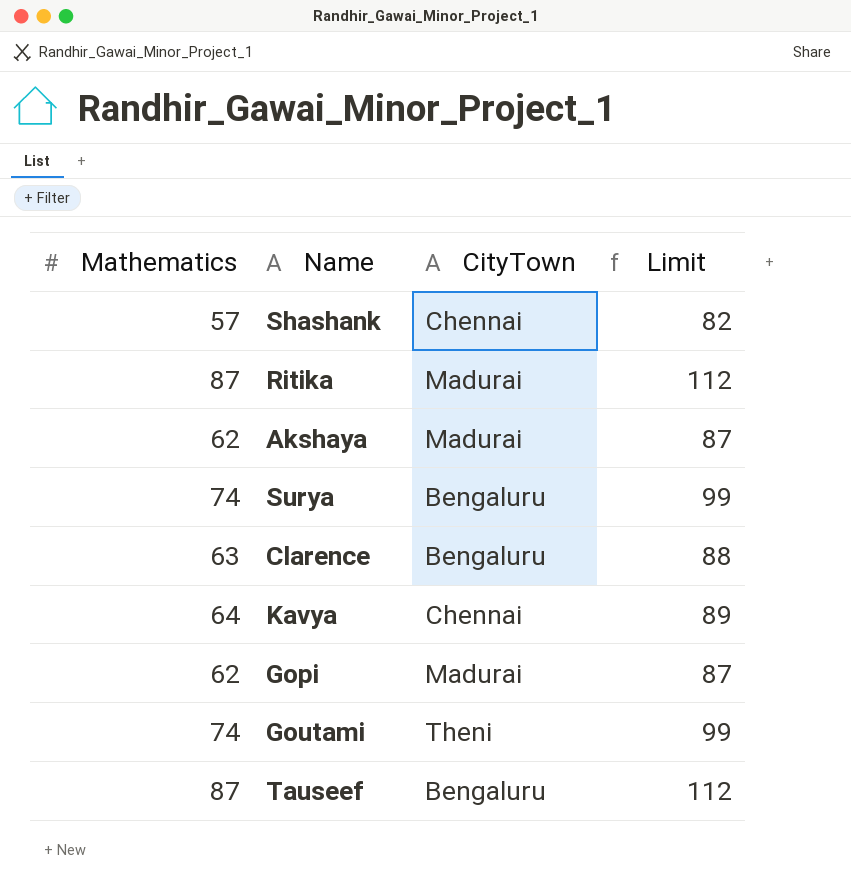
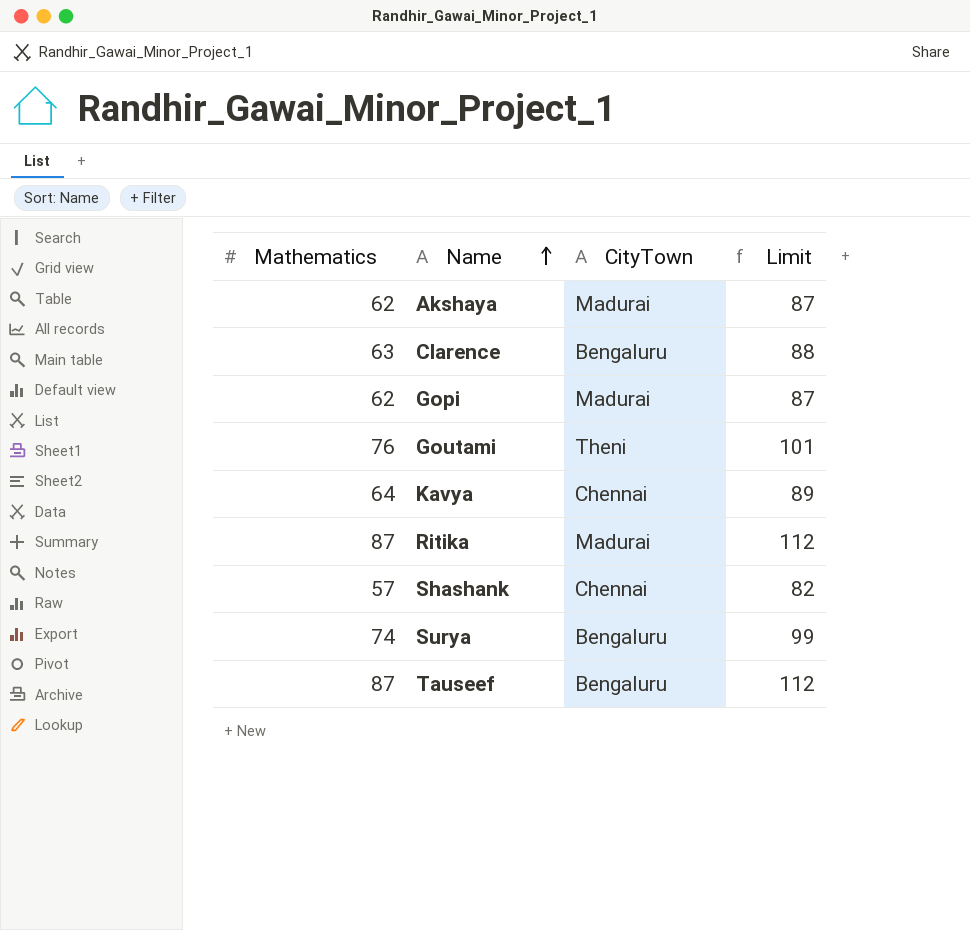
row order: none -> Name ascending
Goutami | Mathematics: 74 -> 76
Goutami | Limit: 99 -> 101

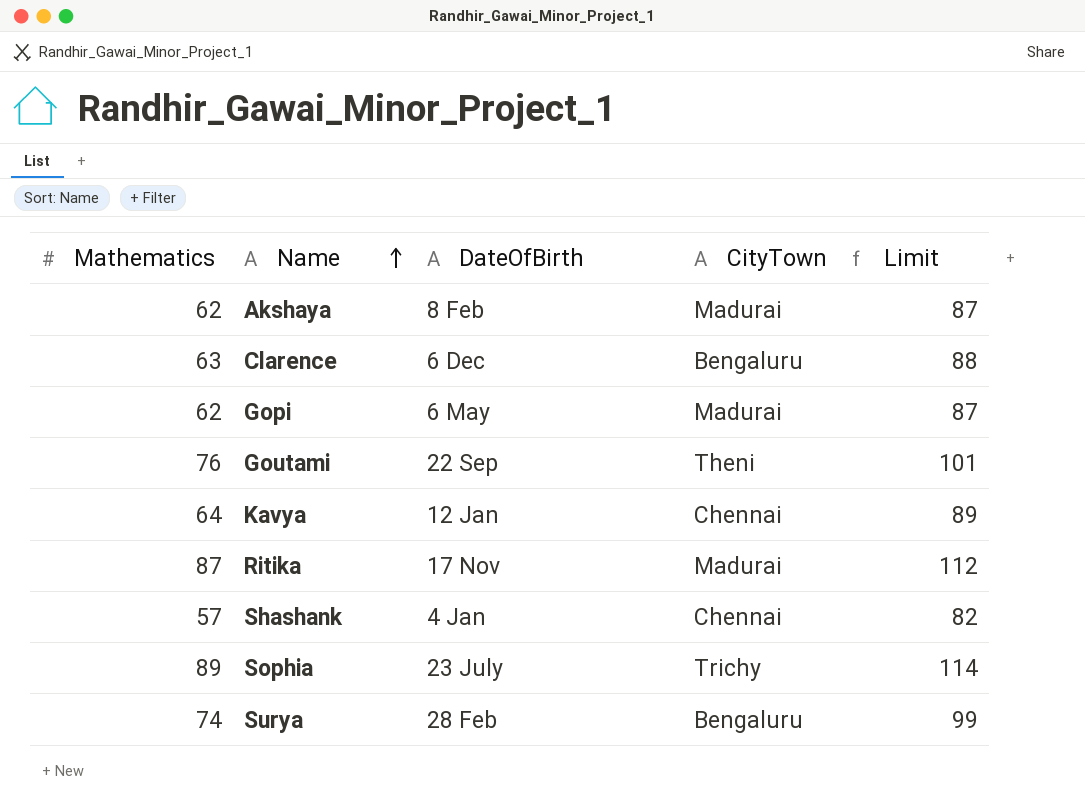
column DateOfBirth | position: none -> 3
row Tauseef: 87 | Bengaluru | 112 -> none
row Sophia: none -> 89 | 23 July | Trichy | 114

